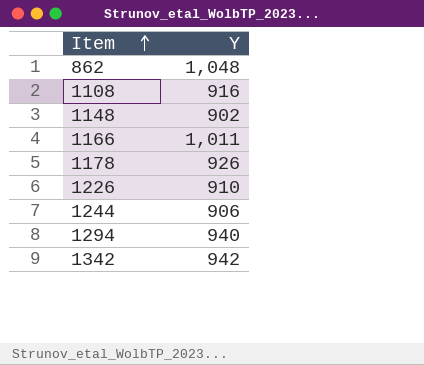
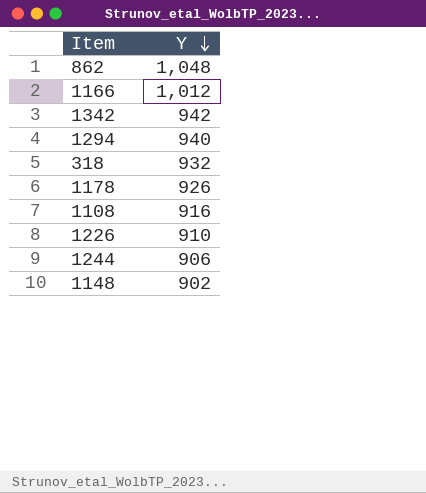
row order: Item ascending -> Y descending
1166 | Y: 1,011 -> 1,012
row 318: none -> 932

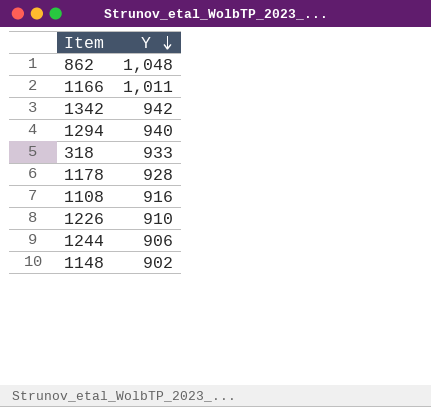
1166 | Y: 1,012 -> 1,011
318 | Y: 932 -> 933
1178 | Y: 926 -> 928

